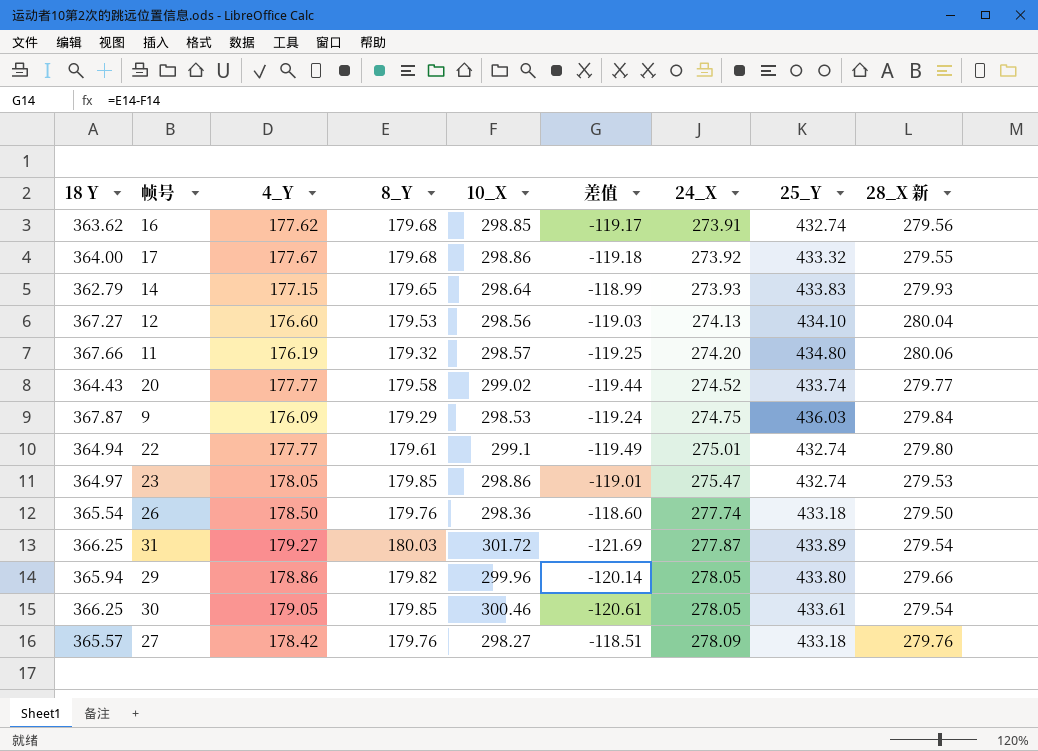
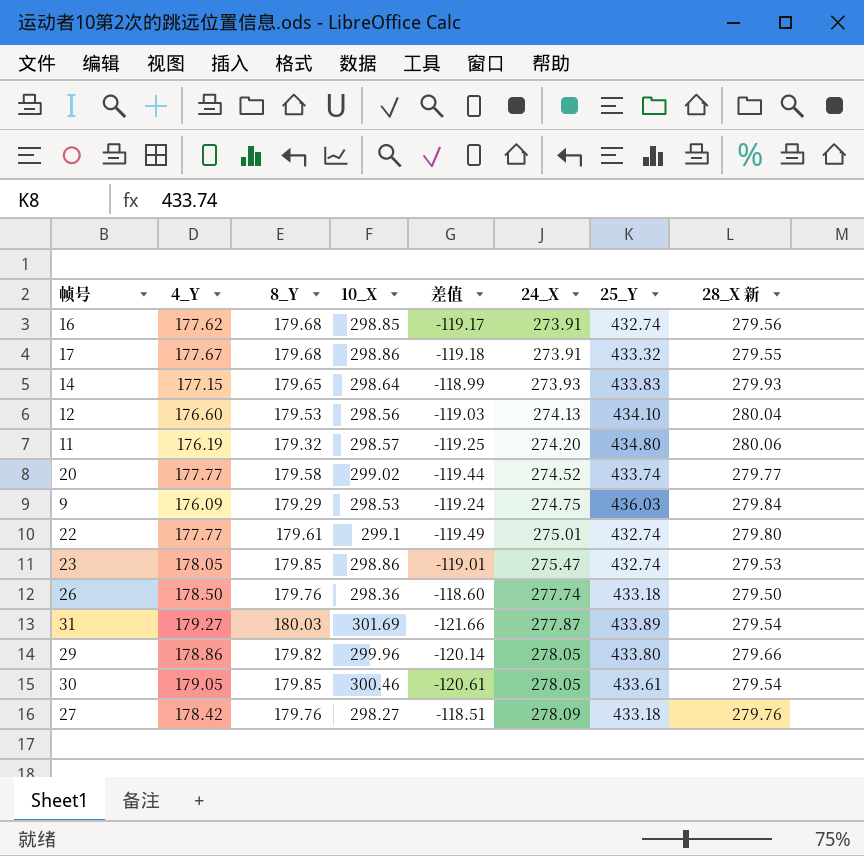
column 18 Y | position: 1 -> none
17 | 24_X: 273.92 -> 273.91
31 | 10_X: 301.72 -> 301.69
31 | 差值: -121.69 -> -121.66

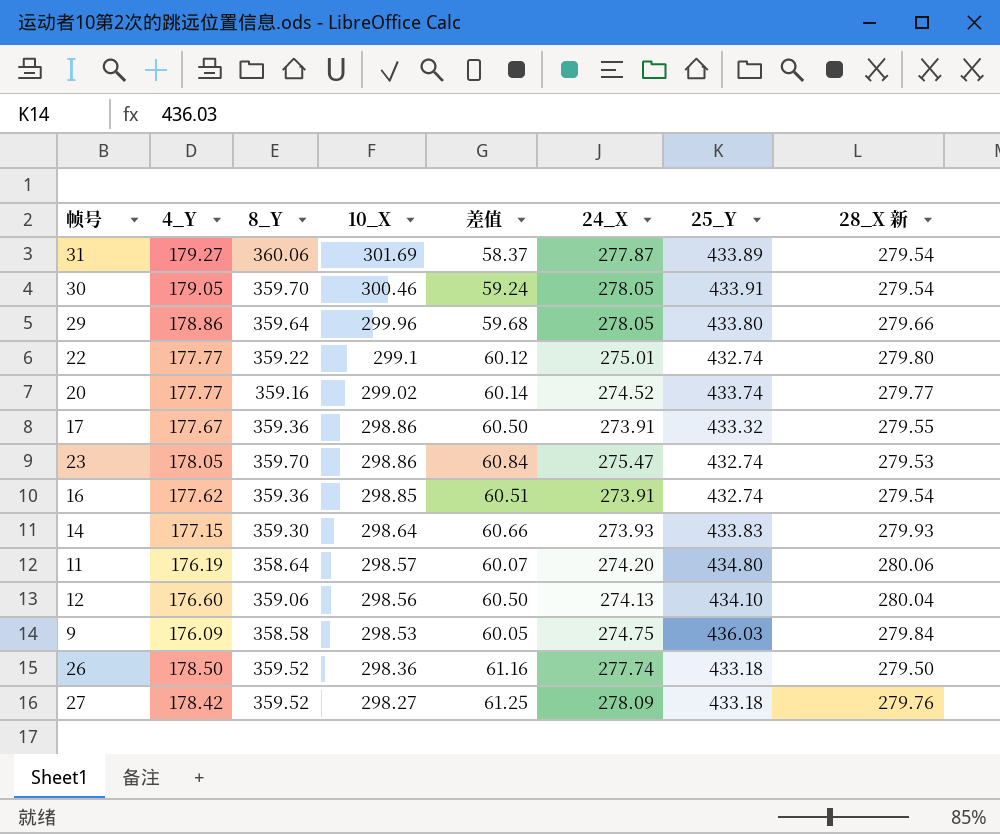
row order: 24_X ascending -> 10_X descending
31 | 8_Y: 180.03 -> 360.06
31 | 差值: -121.66 -> 58.37
30 | 8_Y: 179.85 -> 359.70
30 | 差值: -120.61 -> 59.24
30 | 25_Y: 433.61 -> 433.91
29 | 8_Y: 179.82 -> 359.64
29 | 差值: -120.14 -> 59.68
22 | 8_Y: 179.61 -> 359.22
22 | 差值: -119.49 -> 60.12
20 | 8_Y: 179.58 -> 359.16
20 | 差值: -119.44 -> 60.14
17 | 8_Y: 179.68 -> 359.36
17 | 差值: -119.18 -> 60.50
23 | 8_Y: 179.85 -> 359.70
23 | 差值: -119.01 -> 60.84
16 | 8_Y: 179.68 -> 359.36
16 | 差值: -119.17 -> 60.51
16 | 28_X 新: 279.56 -> 279.54
14 | 8_Y: 179.65 -> 359.30
14 | 差值: -118.99 -> 60.66
11 | 8_Y: 179.32 -> 358.64
11 | 差值: -119.25 -> 60.07
12 | 8_Y: 179.53 -> 359.06
12 | 差值: -119.03 -> 60.50
9 | 8_Y: 179.29 -> 358.58
9 | 差值: -119.24 -> 60.05
26 | 8_Y: 179.76 -> 359.52
26 | 差值: -118.60 -> 61.16
27 | 8_Y: 179.76 -> 359.52
27 | 差值: -118.51 -> 61.25

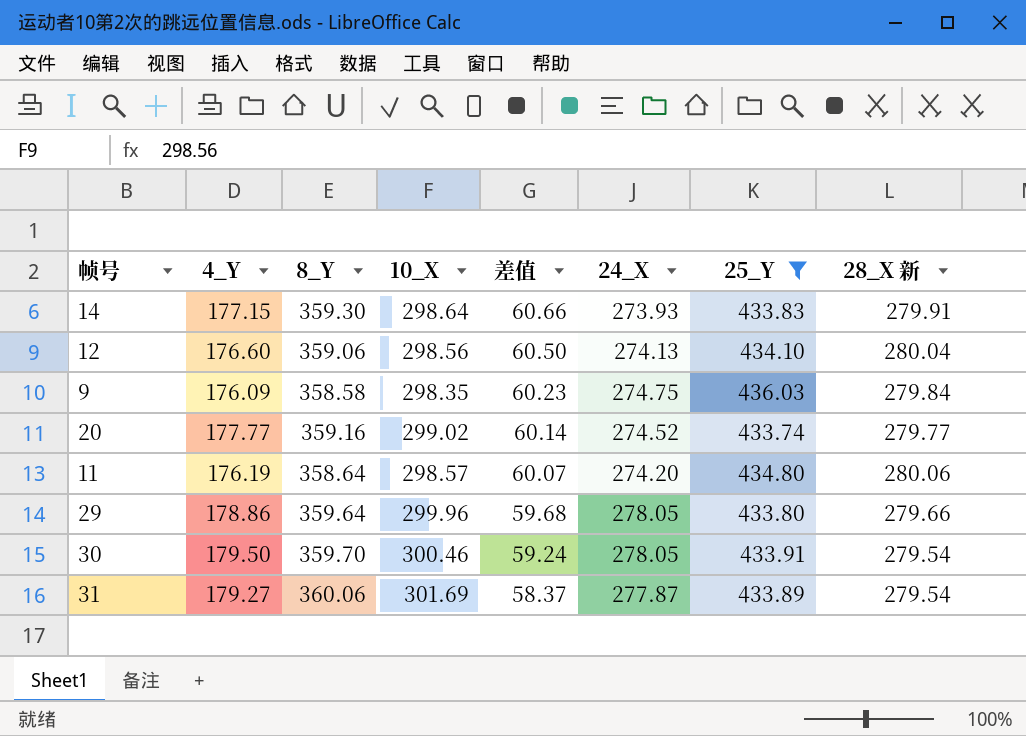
filter: none -> 25_Y >= 433.74
row order: 10_X descending -> 差值 descending
14 | 28_X 新: 279.93 -> 279.91
9 | 10_X: 298.53 -> 298.35
9 | 差值: 60.05 -> 60.23
30 | 4_Y: 179.05 -> 179.50

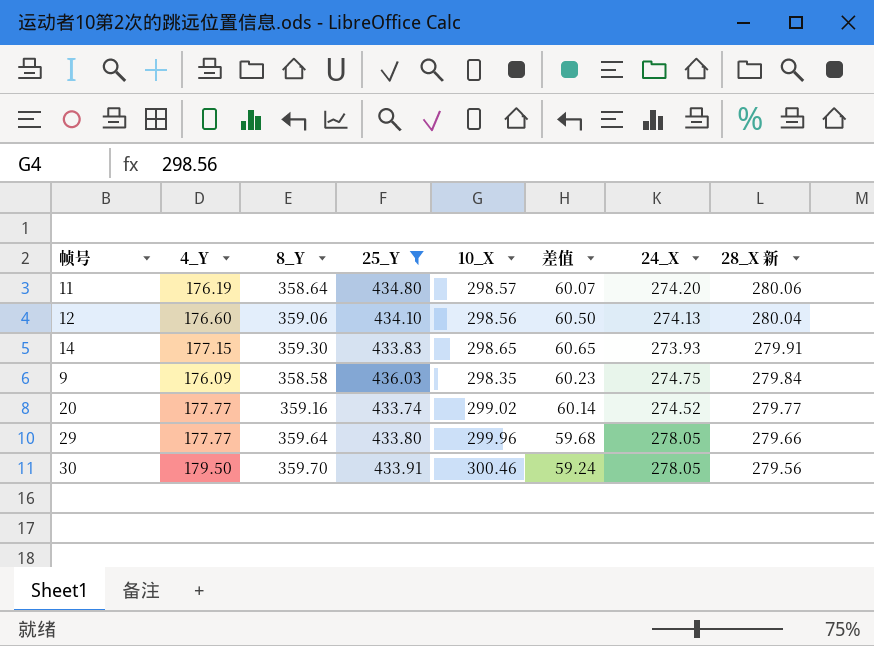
row order: 差值 descending -> 28_X 新 descending
column 25_Y | position: 7 -> 4
row 31: 179.27 | 360.06 | 301.69 | 58.37 | 277.87 | 433.89 | 279.54 -> none
14 | 10_X: 298.64 -> 298.65
14 | 差值: 60.66 -> 60.65
29 | 4_Y: 178.86 -> 177.77
30 | 28_X 新: 279.54 -> 279.56

